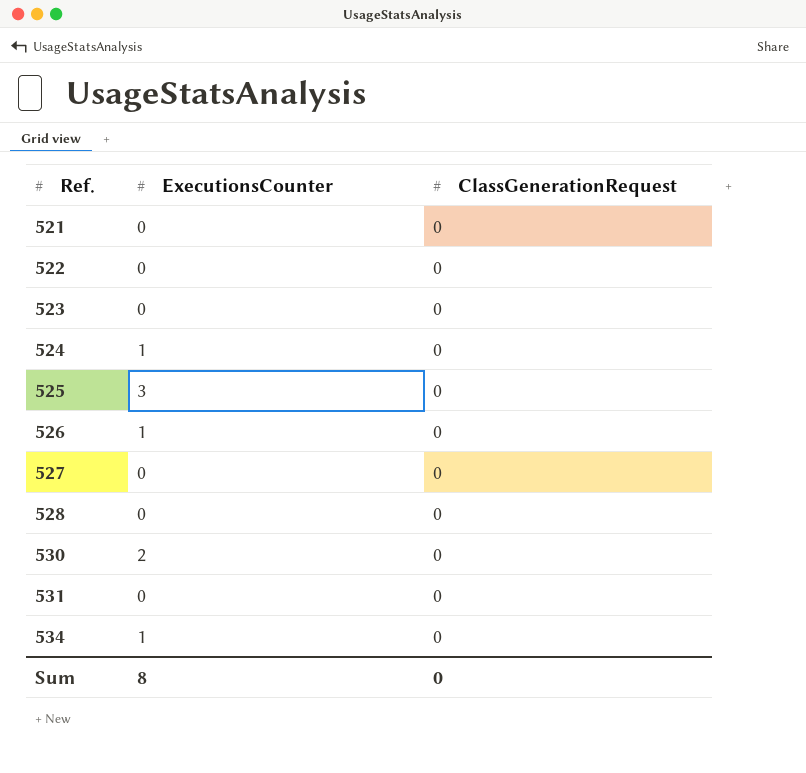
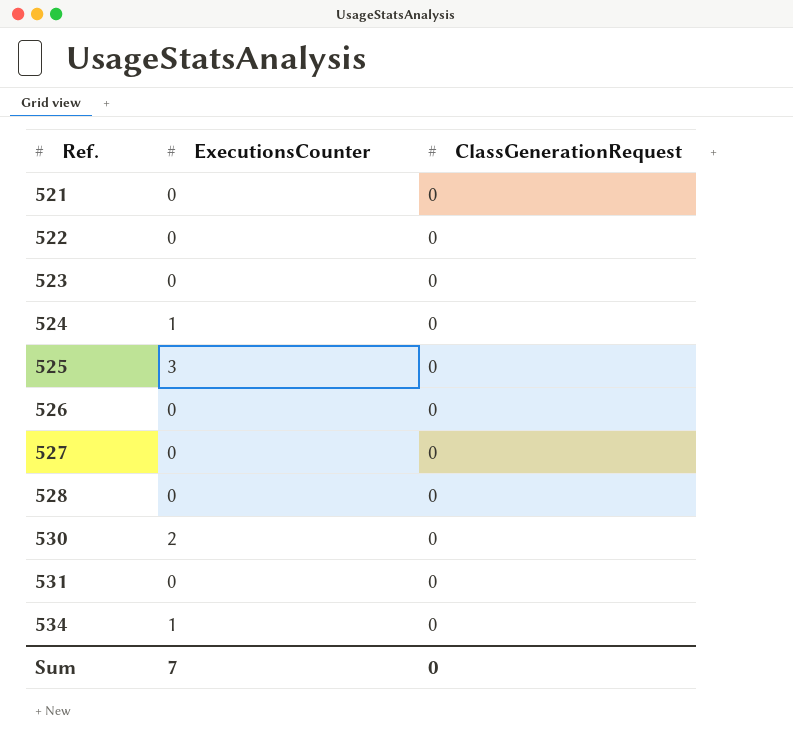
526 | ExecutionsCounter: 1 -> 0
Sum | ExecutionsCounter: 8 -> 7

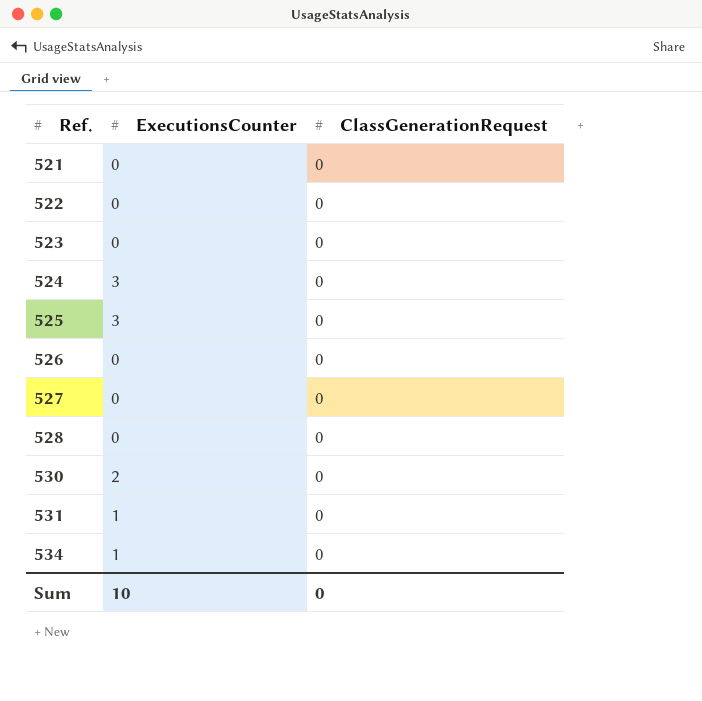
524 | ExecutionsCounter: 1 -> 3
531 | ExecutionsCounter: 0 -> 1
Sum | ExecutionsCounter: 7 -> 10

